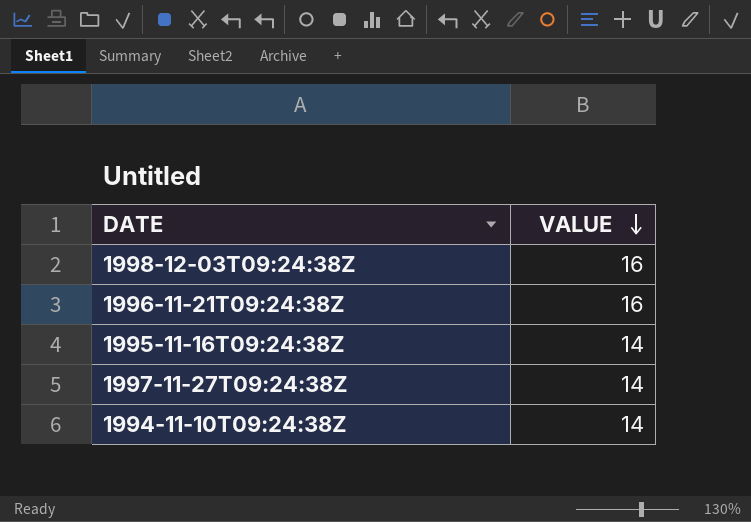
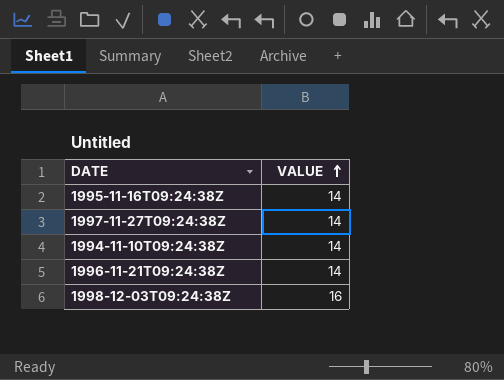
row order: VALUE descending -> VALUE ascending
1996-11-21T09:24:38Z | VALUE: 16 -> 14

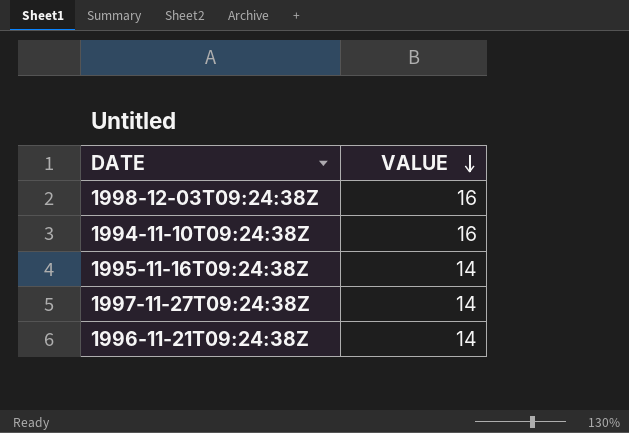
row order: VALUE ascending -> VALUE descending
1994-11-10T09:24:38Z | VALUE: 14 -> 16

